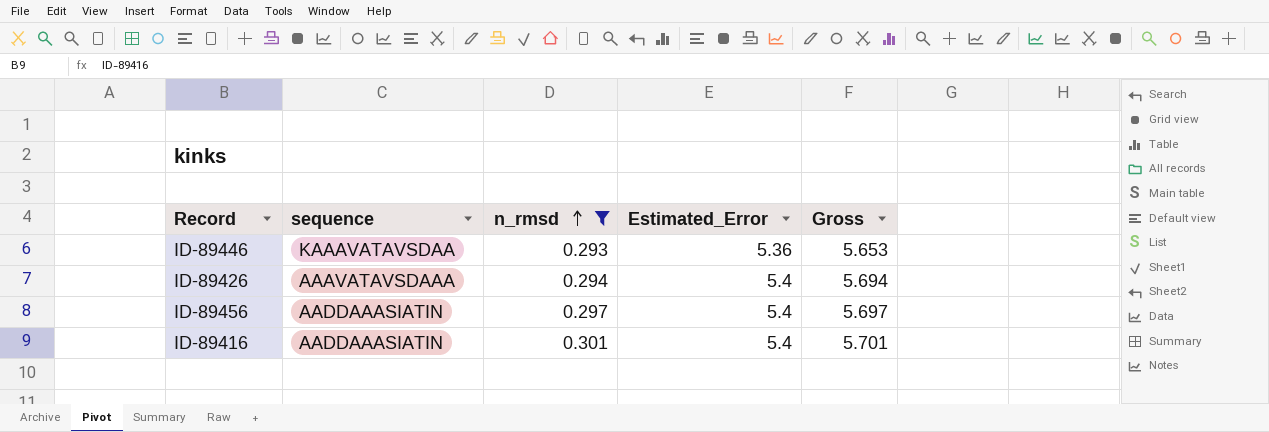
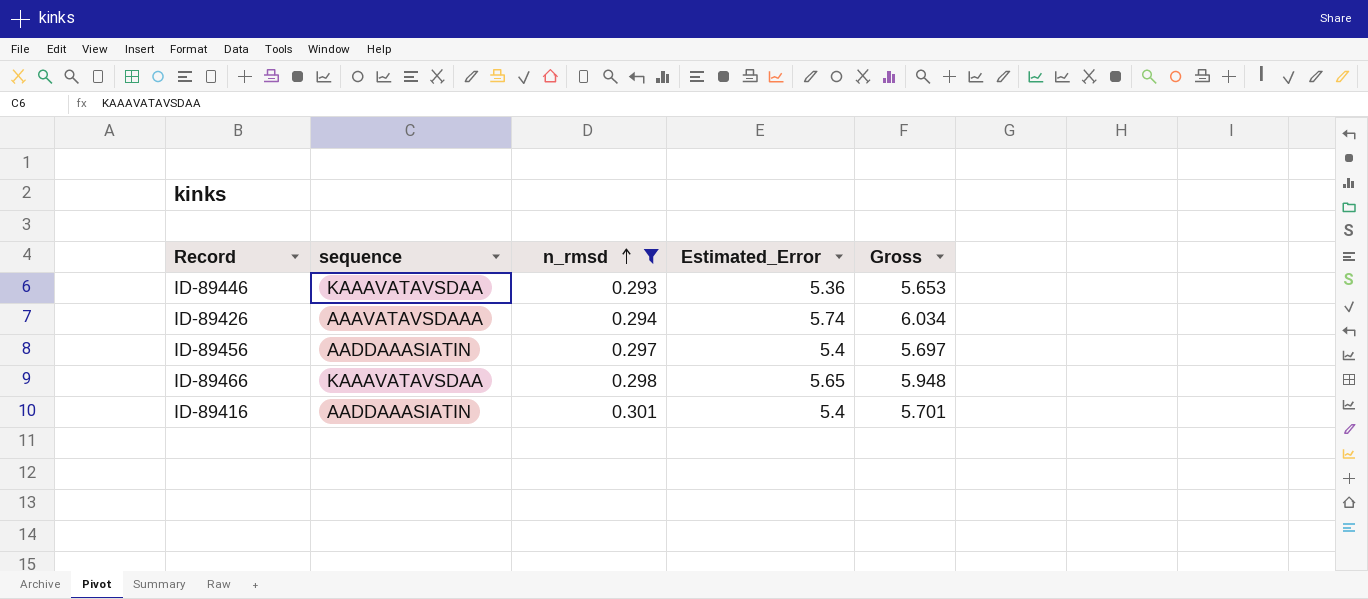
ID-89426 | Estimated_Error: 5.4 -> 5.74
ID-89426 | Gross: 5.694 -> 6.034
row ID-89466: none -> KAAAVATAVSDAA | 0.298 | 5.65 | 5.948

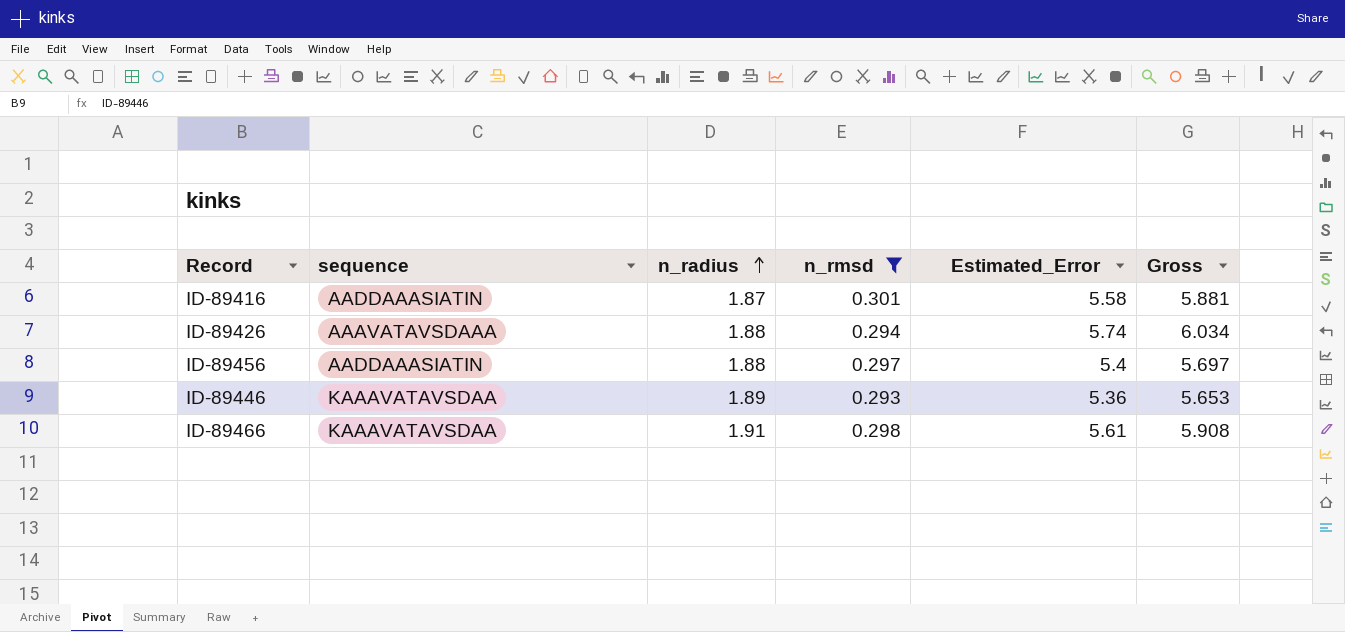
row order: n_rmsd ascending -> n_radius ascending
column n_radius | position: none -> 3
ID-89416 | Estimated_Error: 5.4 -> 5.58
ID-89416 | Gross: 5.701 -> 5.881
ID-89466 | Estimated_Error: 5.65 -> 5.61
ID-89466 | Gross: 5.948 -> 5.908

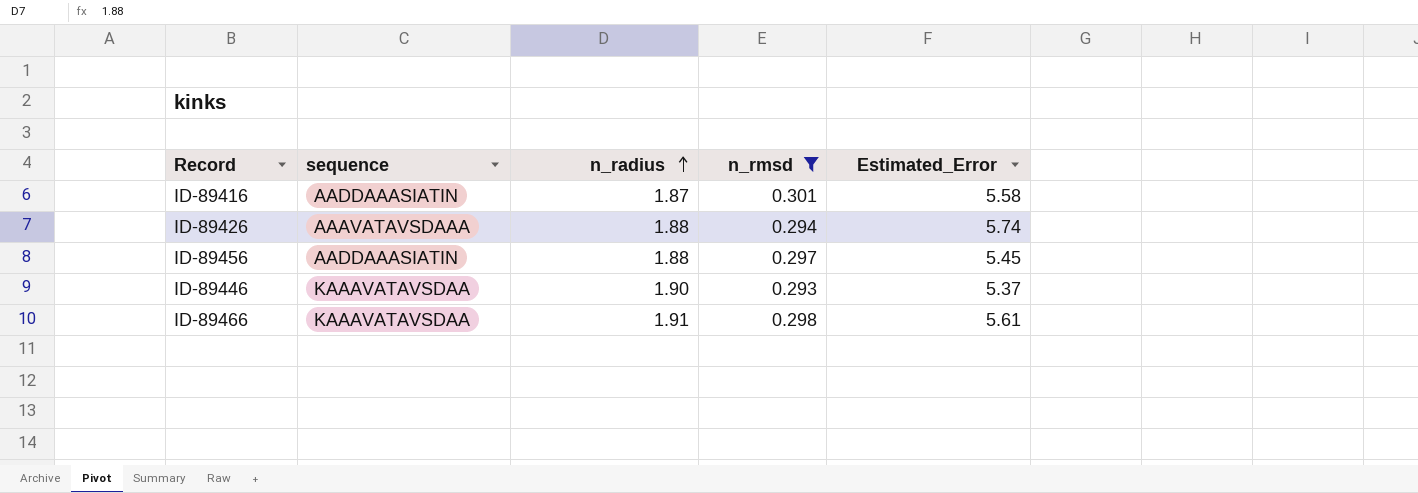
column Gross | formula: [n_rmsd] + [Estimated_Error] -> none
ID-89456 | Estimated_Error: 5.4 -> 5.45
ID-89446 | n_radius: 1.89 -> 1.90
ID-89446 | Estimated_Error: 5.36 -> 5.37

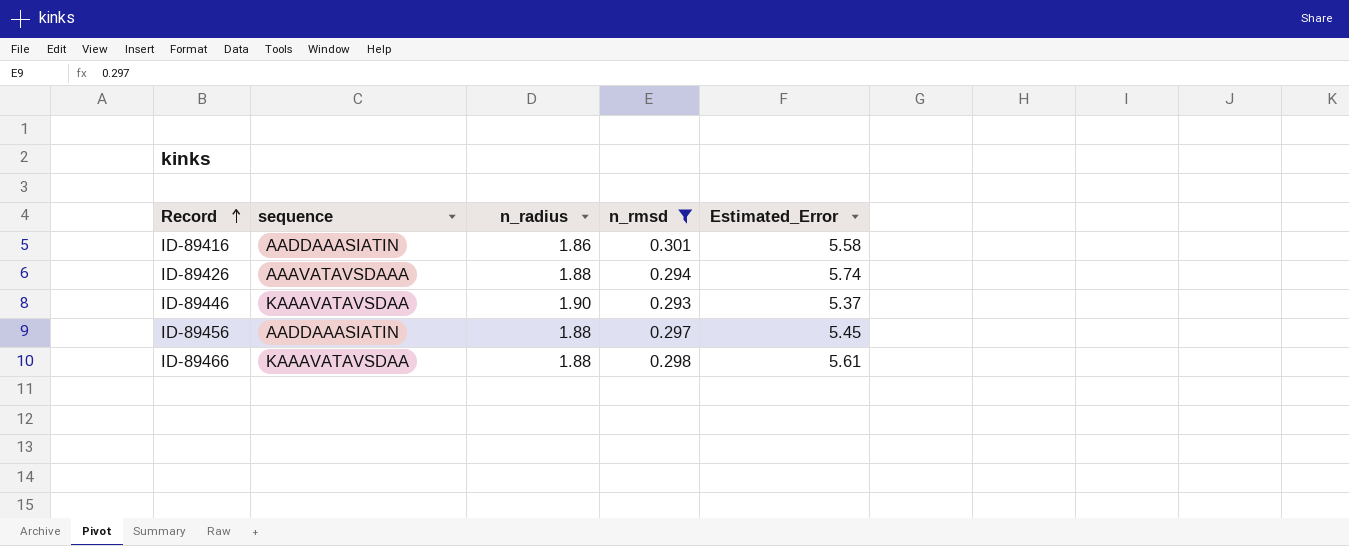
row order: n_radius ascending -> Record ascending
ID-89416 | n_radius: 1.87 -> 1.86
ID-89466 | n_radius: 1.91 -> 1.88

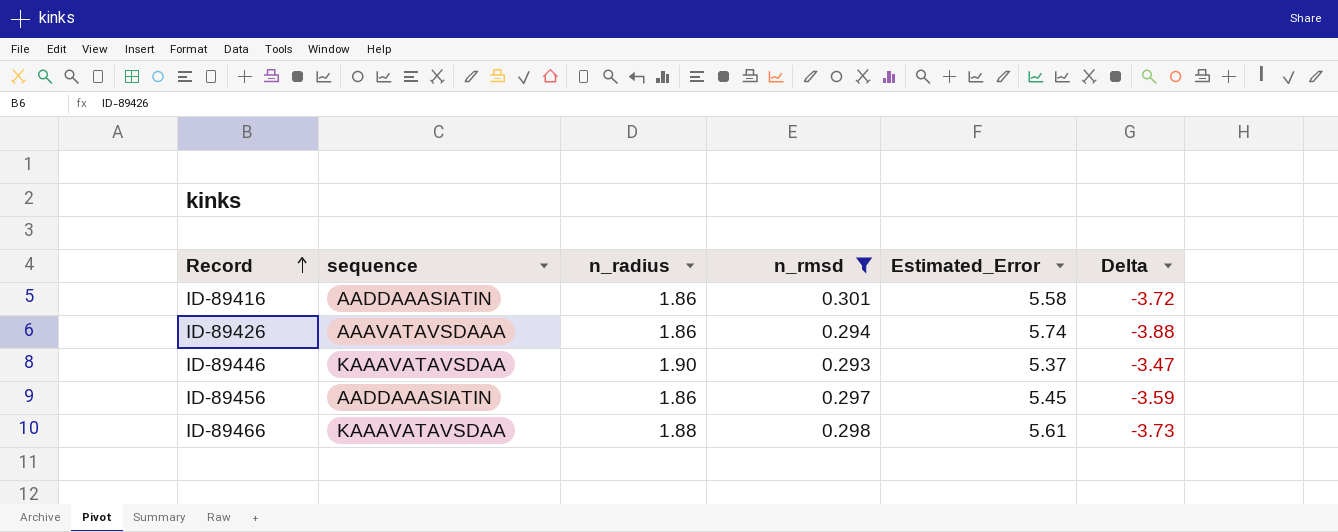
column Delta | formula: none -> [n_radius] - [Estimated_Error]
ID-89426 | n_radius: 1.88 -> 1.86
ID-89456 | n_radius: 1.88 -> 1.86

